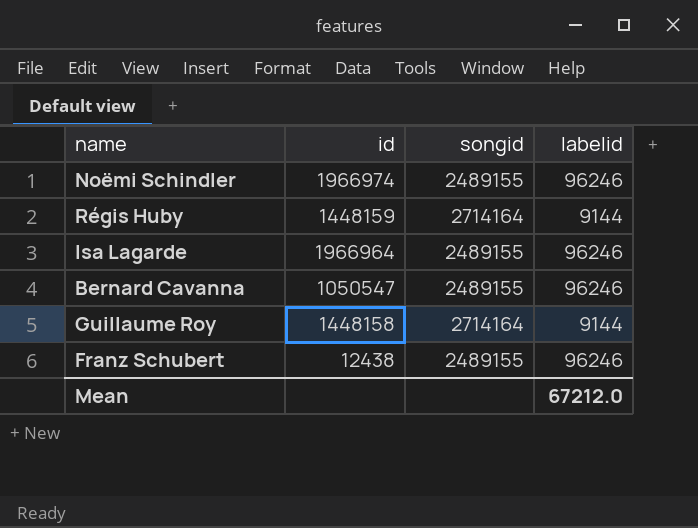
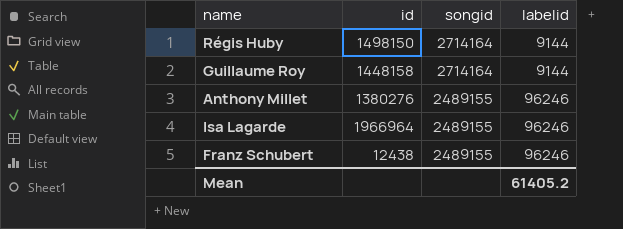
row order: none -> songid descending
row Noëmi Schindler: 1966974 | 2489155 | 96246 -> none
row Bernard Cavanna: 1050547 | 2489155 | 96246 -> none
Régis Huby | id: 1448159 -> 1498150
row Anthony Millet: none -> 1380276 | 2489155 | 96246
Mean | labelid: 67212.0 -> 61405.2

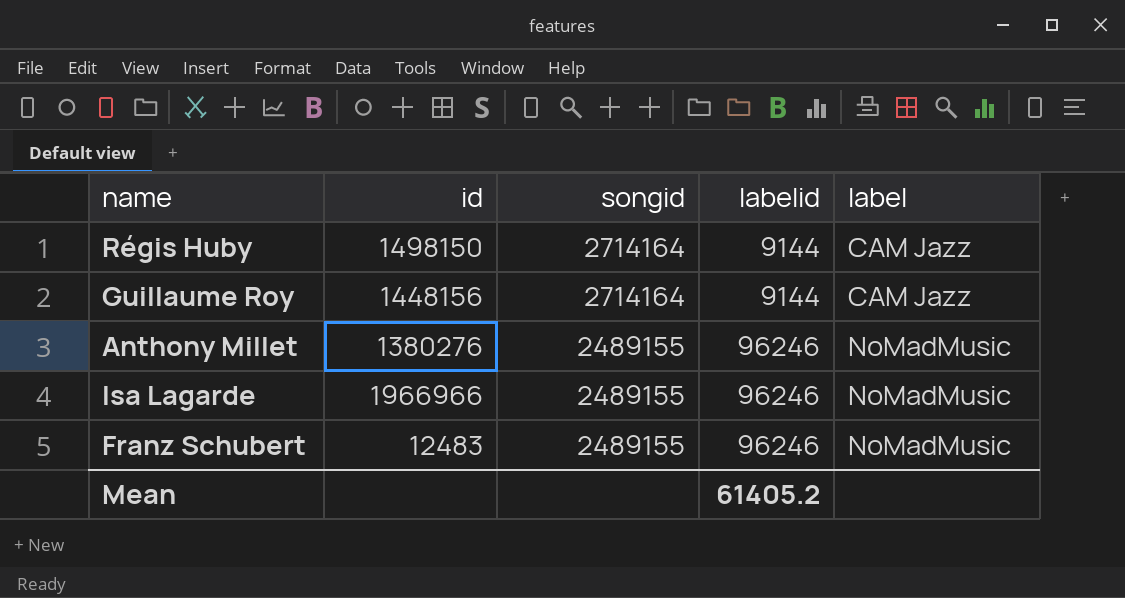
column label | position: none -> 5
Guillaume Roy | id: 1448158 -> 1448156
Isa Lagarde | id: 1966964 -> 1966966
Franz Schubert | id: 12438 -> 12483

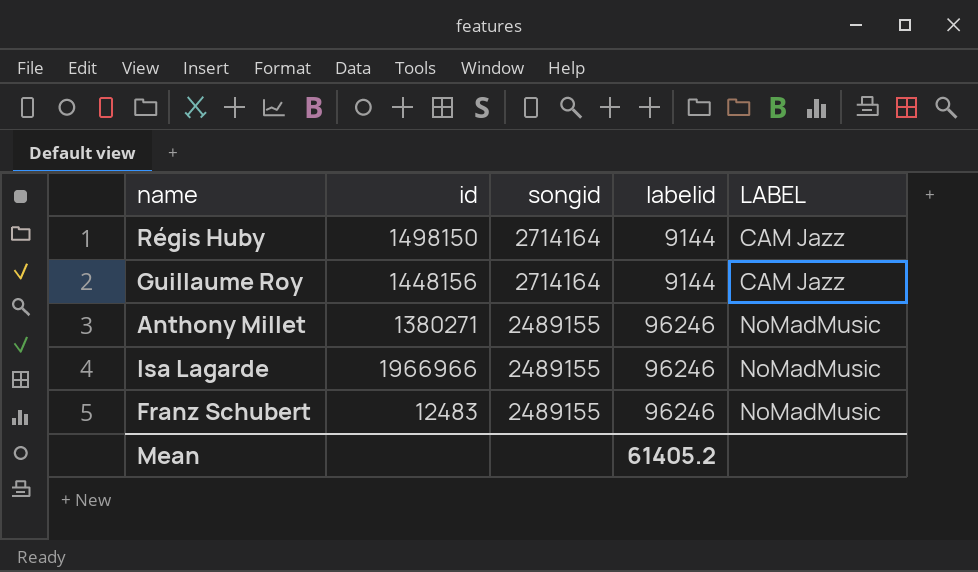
column name: label -> LABEL
Anthony Millet | id: 1380276 -> 1380271

